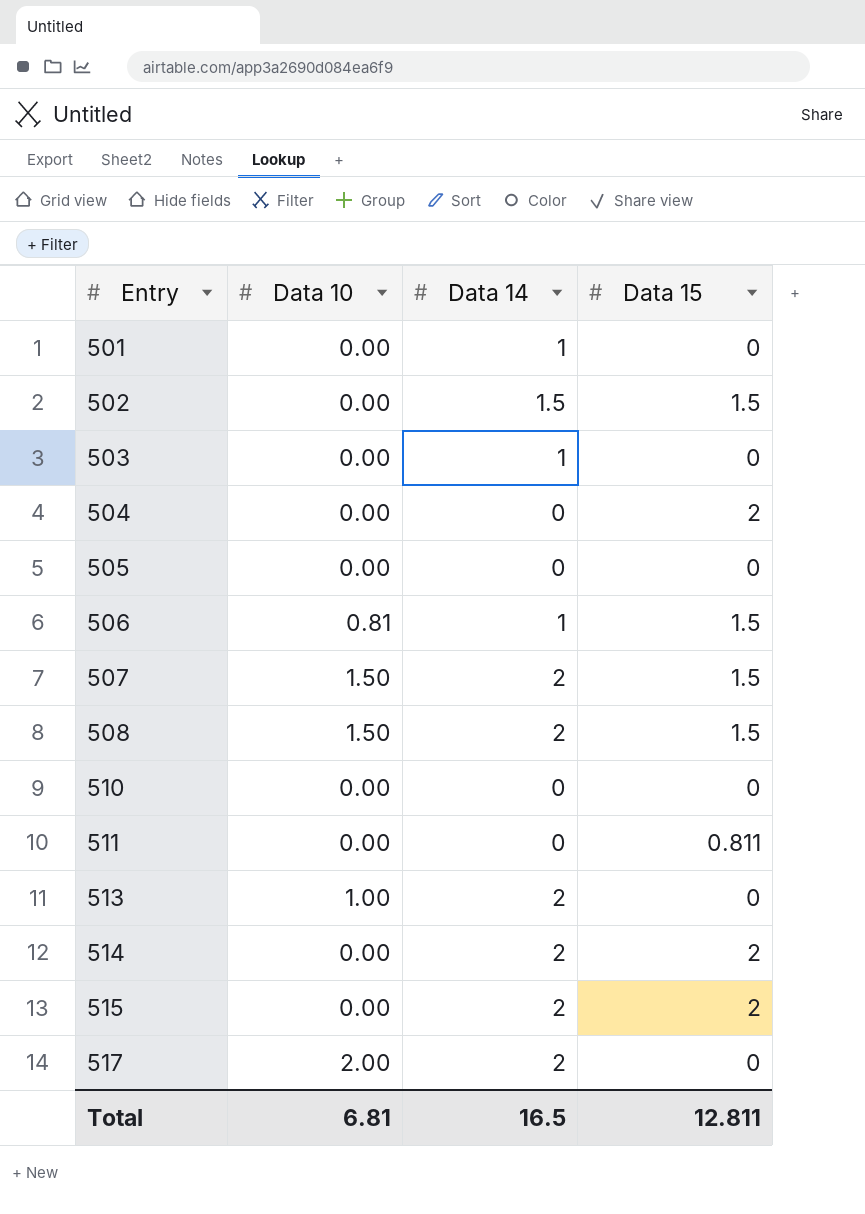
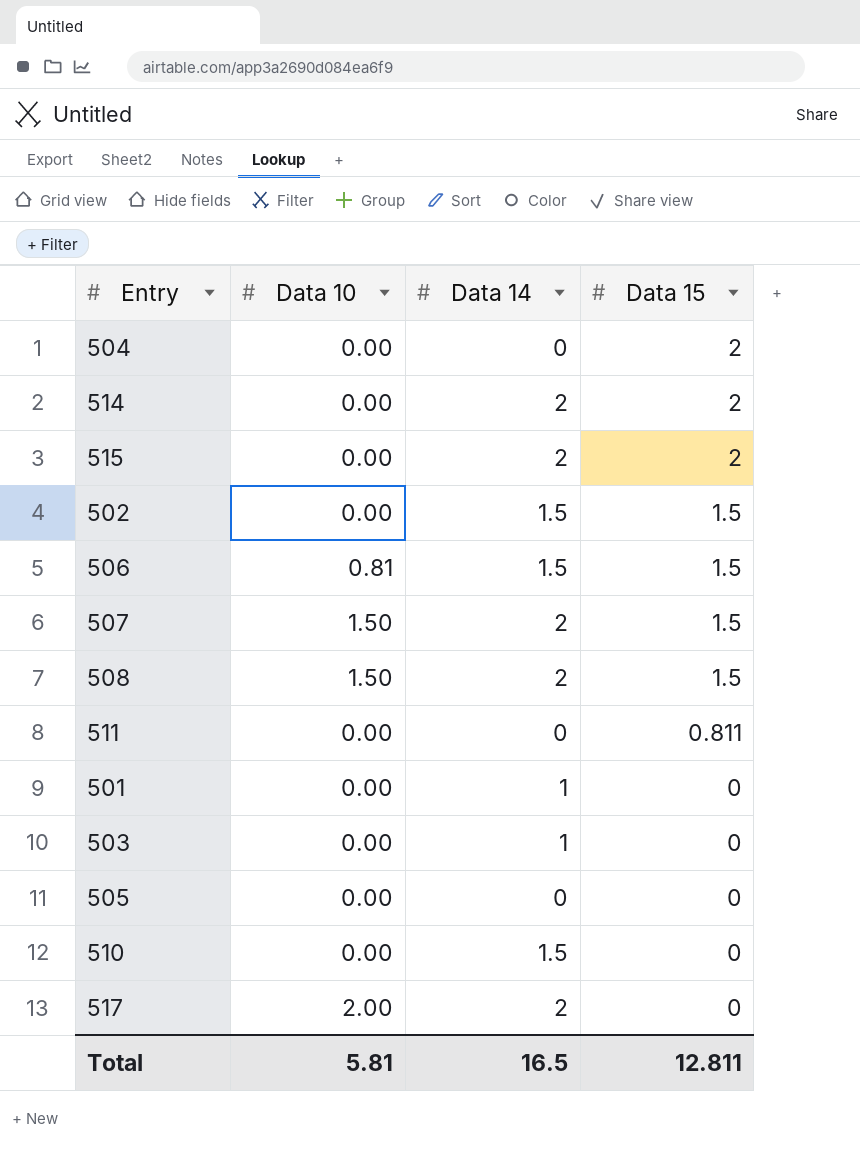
row order: Entry ascending -> Data 15 descending
row 513: 1.00 | 2 | 0 -> none
506 | Data 14: 1 -> 1.5
510 | Data 14: 0 -> 1.5
Total | Data 10: 6.81 -> 5.81

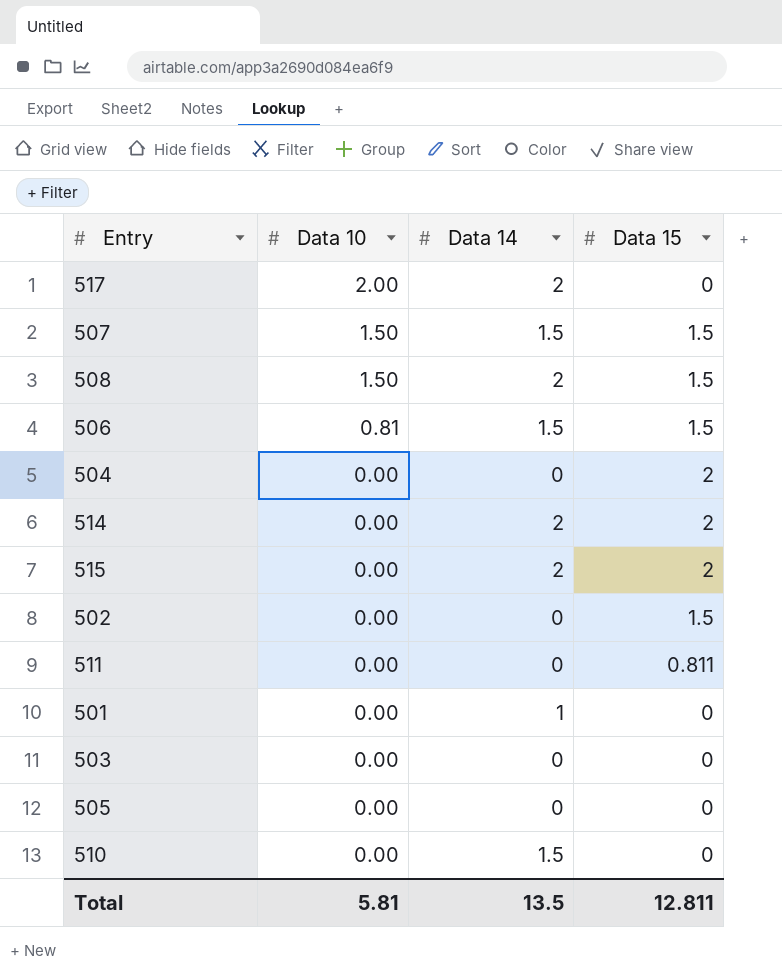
row order: Data 15 descending -> Data 10 descending
507 | Data 14: 2 -> 1.5
502 | Data 14: 1.5 -> 0
503 | Data 14: 1 -> 0
Total | Data 14: 16.5 -> 13.5

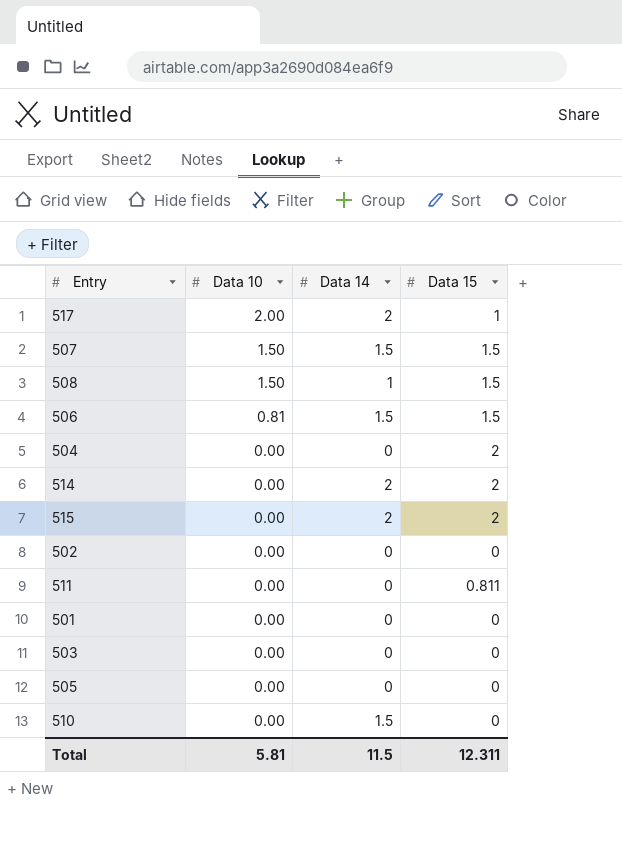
517 | Data 15: 0 -> 1
508 | Data 14: 2 -> 1
502 | Data 15: 1.5 -> 0
501 | Data 14: 1 -> 0
Total | Data 14: 13.5 -> 11.5
Total | Data 15: 12.811 -> 12.311

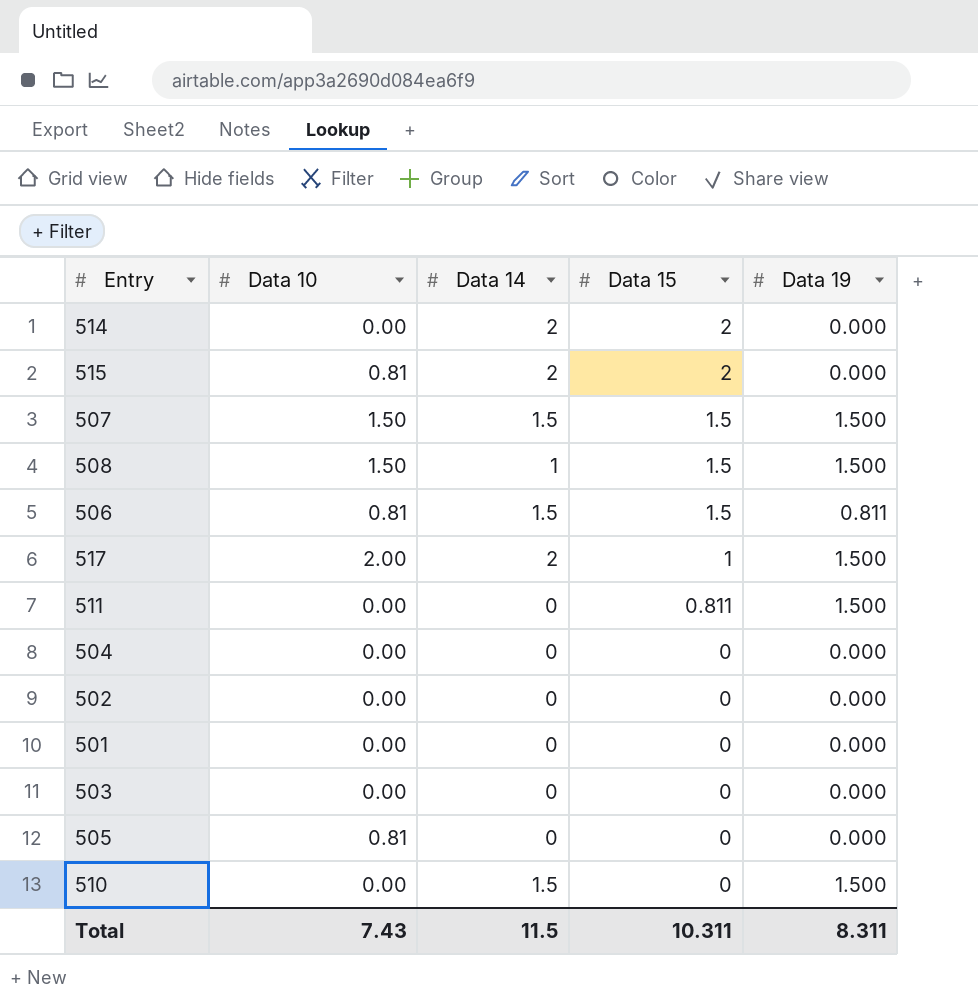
row order: Data 10 descending -> Data 15 descending
column Data 19 | position: none -> 5
515 | Data 10: 0.00 -> 0.81
504 | Data 15: 2 -> 0
505 | Data 10: 0.00 -> 0.81
Total | Data 10: 5.81 -> 7.43
Total | Data 15: 12.311 -> 10.311

